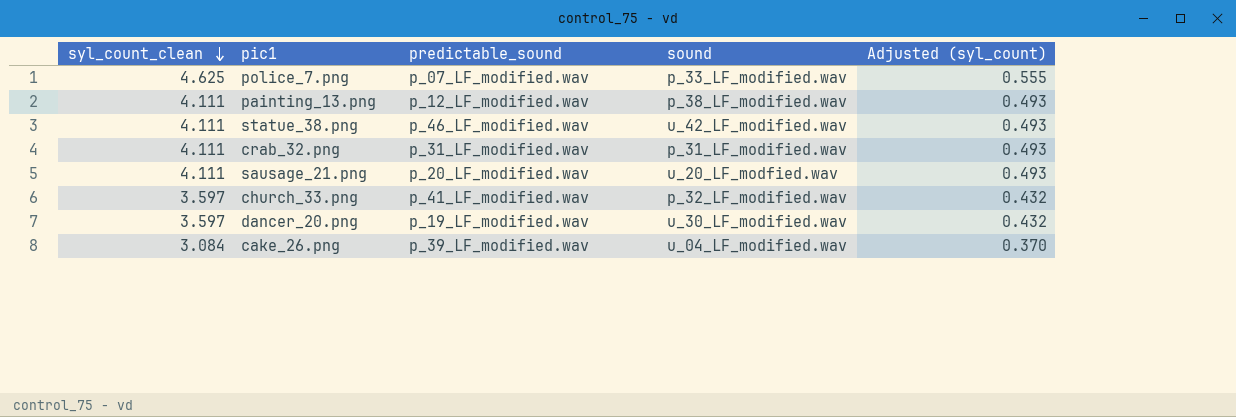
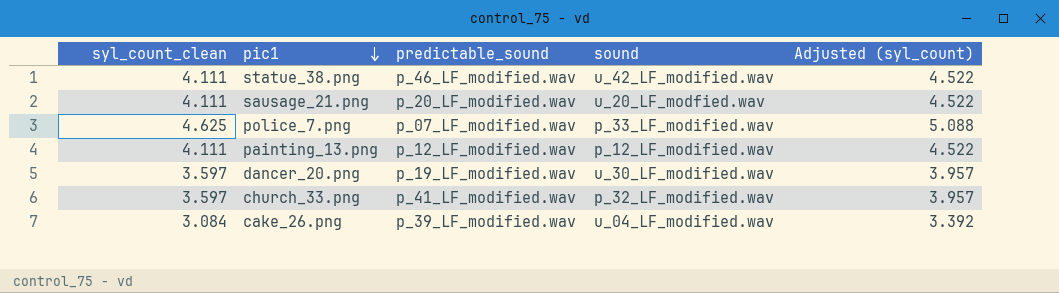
row order: syl_count_clean descending -> pic1 descending
column Adjusted (syl_count) | formula: [syl_count_clean] * 0.12 -> [syl_count_clean] * 1.1
row crab_32.png: 4.111 | p_31_LF_modified.wav | p_31_LF_modified.wav | 0.493 -> none
painting_13.png | sound: p_38_LF_modified.wav -> p_12_LF_modified.wav

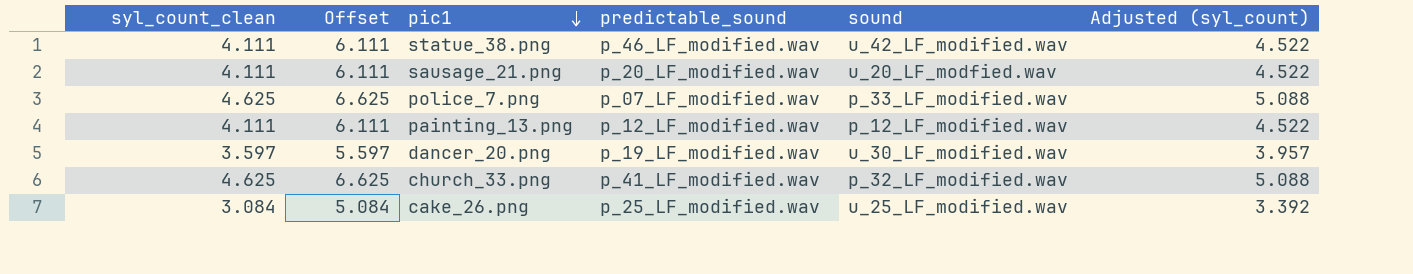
column Offset | formula: none -> [syl_count_clean] + 2
church_33.png | syl_count_clean: 3.597 -> 4.625
church_33.png | Adjusted (syl_count): 3.957 -> 5.088
cake_26.png | predictable_sound: p_39_LF_modified.wav -> p_25_LF_modified.wav
cake_26.png | sound: u_04_LF_modified.wav -> u_25_LF_modified.wav

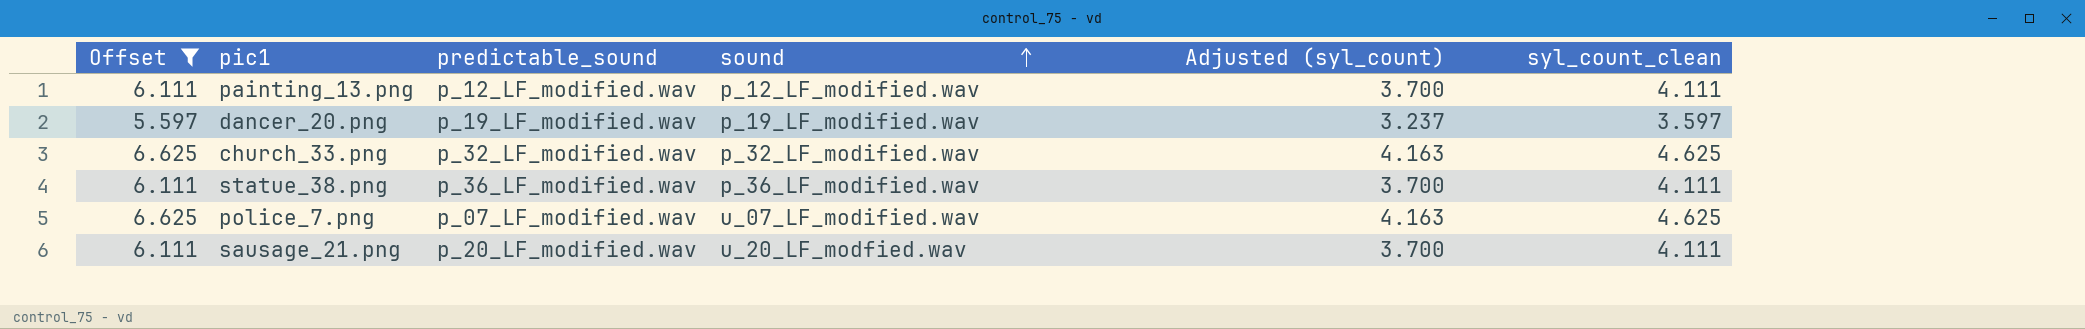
filter: none -> Offset != 5.084
row order: pic1 descending -> sound ascending
column Adjusted (syl_count) | formula: [syl_count_clean] * 1.1 -> [syl_count_clean] * 0.9
column syl_count_clean | position: 1 -> 6
dancer_20.png | sound: u_30_LF_modified.wav -> p_19_LF_modified.wav
church_33.png | predictable_sound: p_41_LF_modified.wav -> p_32_LF_modified.wav
statue_38.png | predictable_sound: p_46_LF_modified.wav -> p_36_LF_modified.wav
statue_38.png | sound: u_42_LF_modified.wav -> p_36_LF_modified.wav
police_7.png | sound: p_33_LF_modified.wav -> u_07_LF_modified.wav

